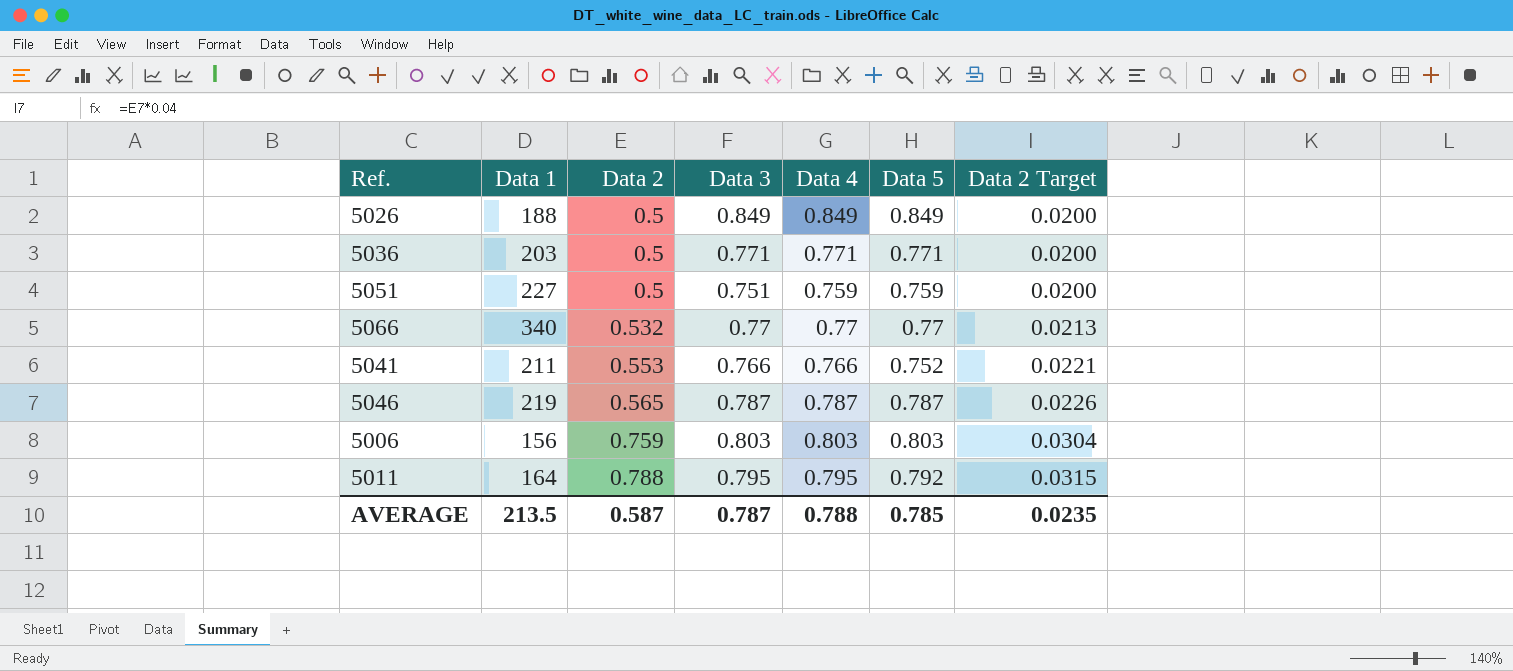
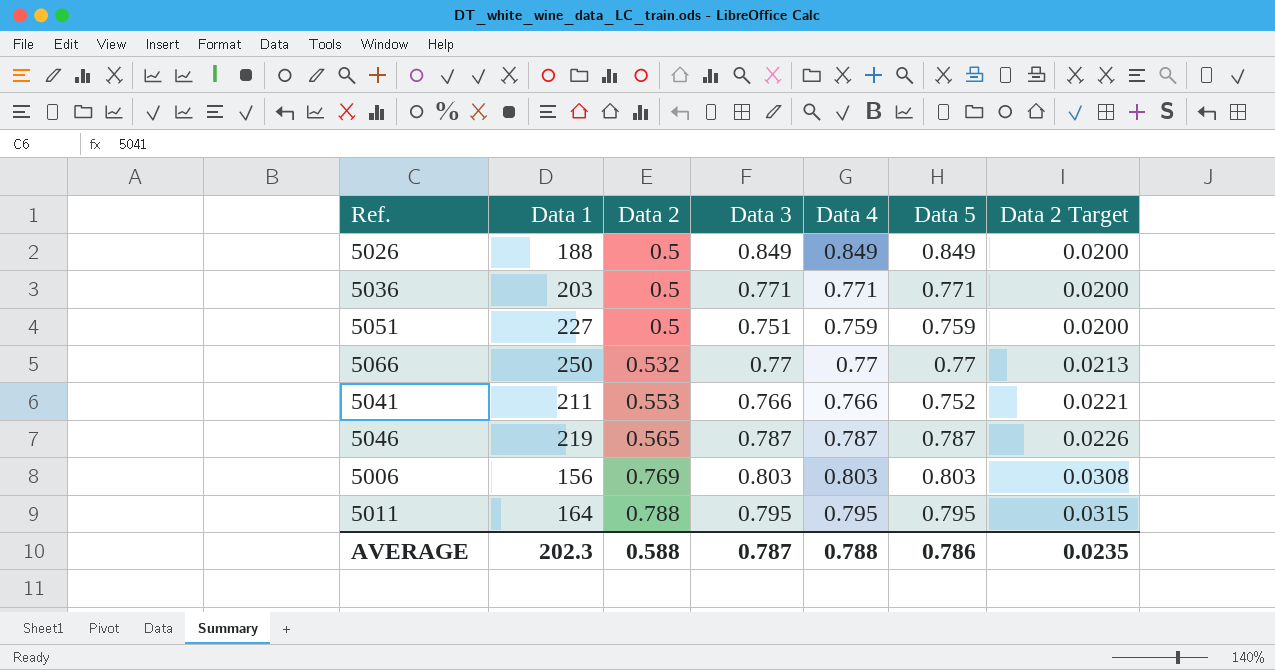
5066 | Data 1: 340 -> 250
5006 | Data 2: 0.759 -> 0.769
5006 | Data 2 Target: 0.0304 -> 0.0308
5011 | Data 5: 0.792 -> 0.795
AVERAGE | Data 1: 213.5 -> 202.3
AVERAGE | Data 2: 0.587 -> 0.588
AVERAGE | Data 5: 0.785 -> 0.786

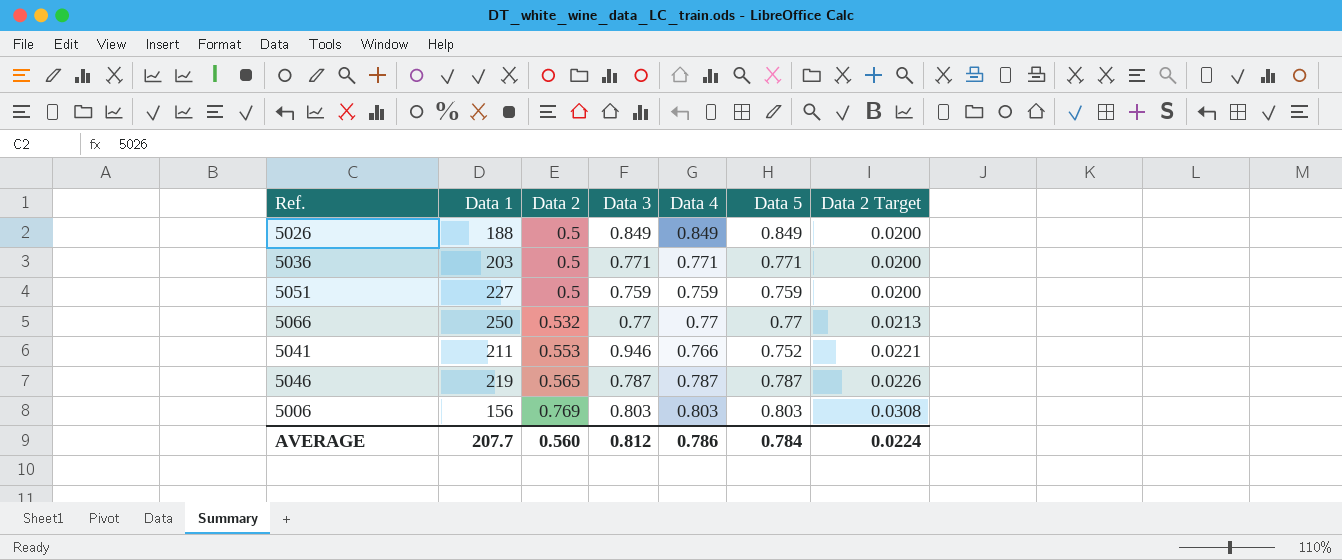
row 5011: 164 | 0.788 | 0.795 | 0.795 | 0.795 | 0.0315 -> none
5051 | Data 3: 0.751 -> 0.759
5041 | Data 3: 0.766 -> 0.946
AVERAGE | Data 1: 202.3 -> 207.7
AVERAGE | Data 2: 0.588 -> 0.560
AVERAGE | Data 3: 0.787 -> 0.812
AVERAGE | Data 4: 0.788 -> 0.786
AVERAGE | Data 5: 0.786 -> 0.784
AVERAGE | Data 2 Target: 0.0235 -> 0.0224

